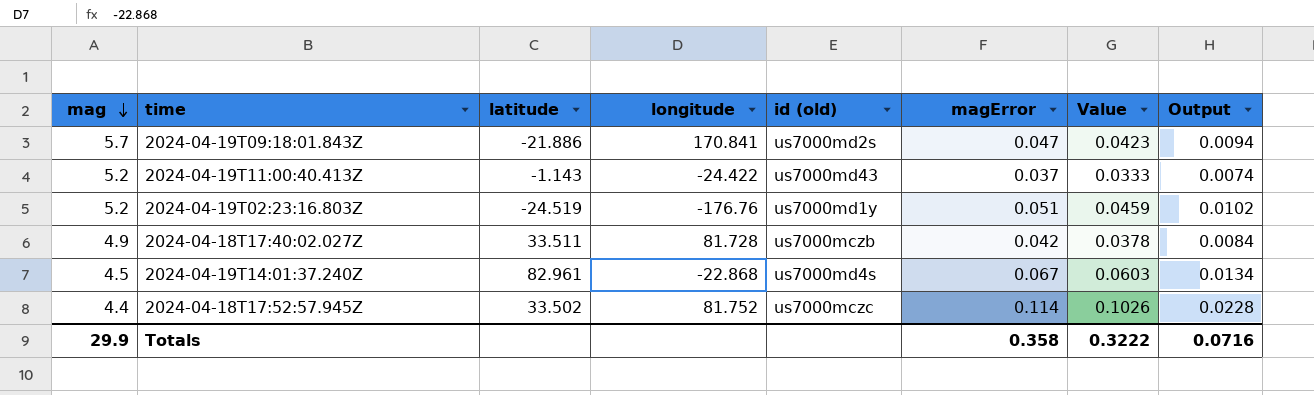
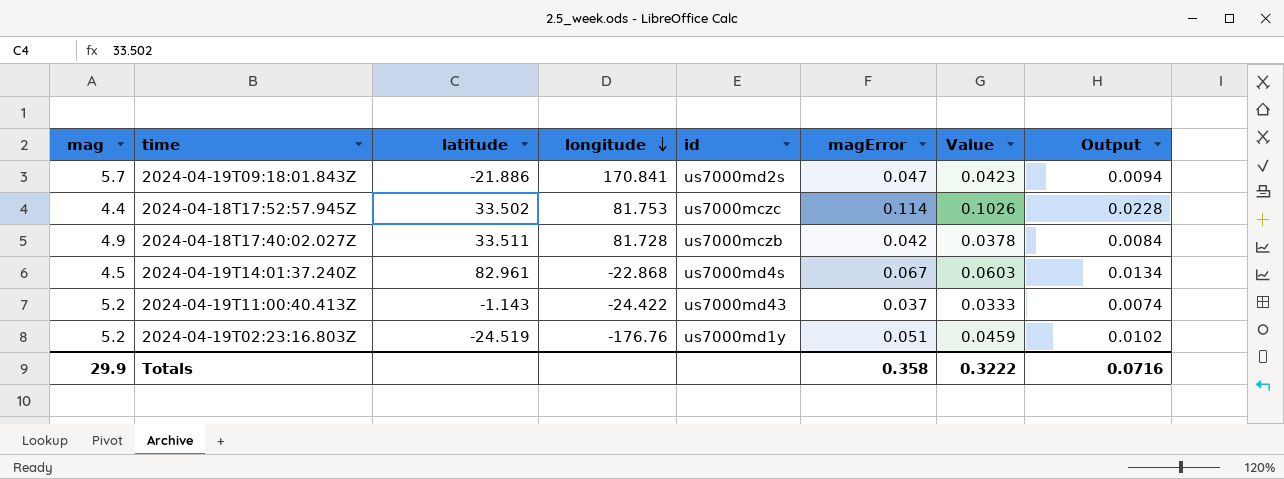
row order: mag descending -> longitude descending
column name: id (old) -> id
2024-04-18T17:52:57.945Z | longitude: 81.752 -> 81.753

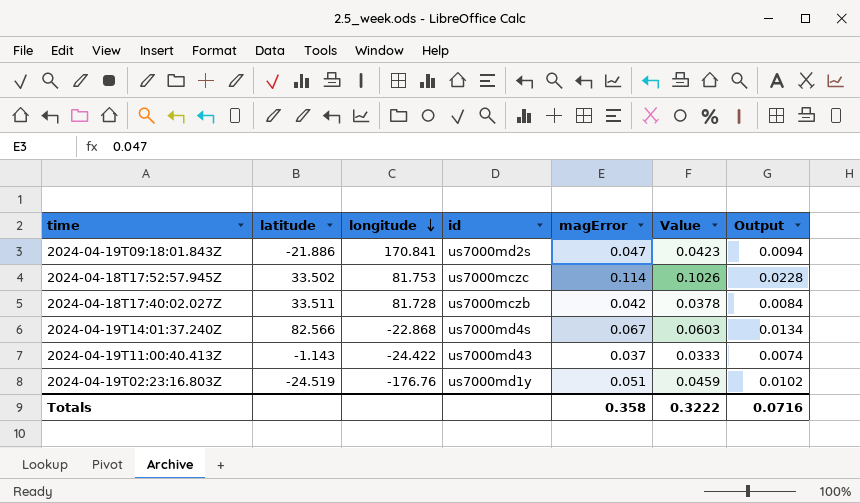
column mag | position: 1 -> none
2024-04-19T14:01:37.240Z | latitude: 82.961 -> 82.566

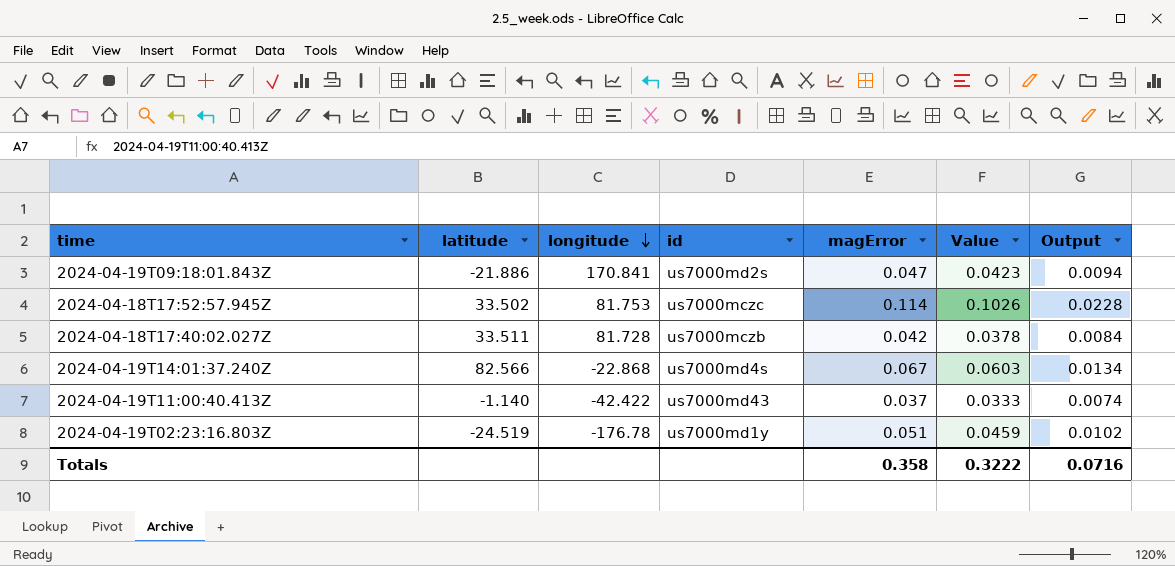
2024-04-19T11:00:40.413Z | latitude: -1.143 -> -1.140
2024-04-19T11:00:40.413Z | longitude: -24.422 -> -42.422
2024-04-19T02:23:16.803Z | longitude: -176.76 -> -176.78

